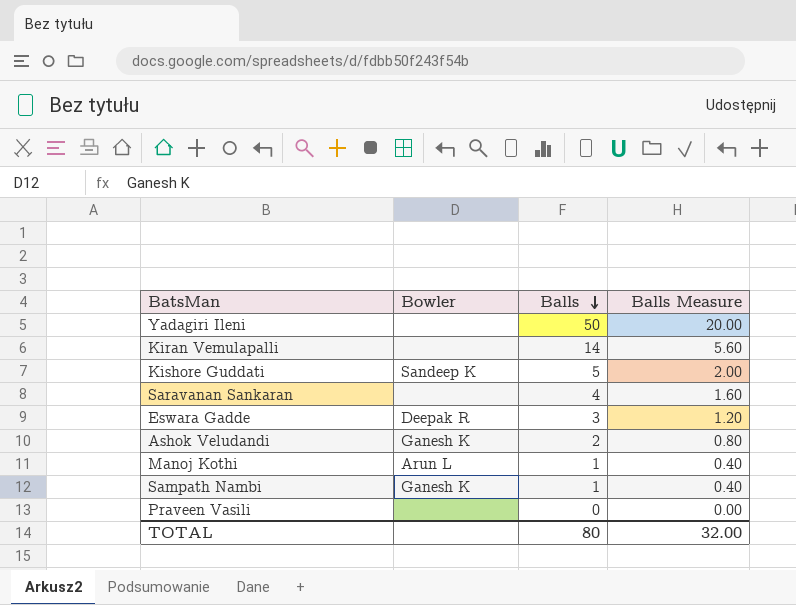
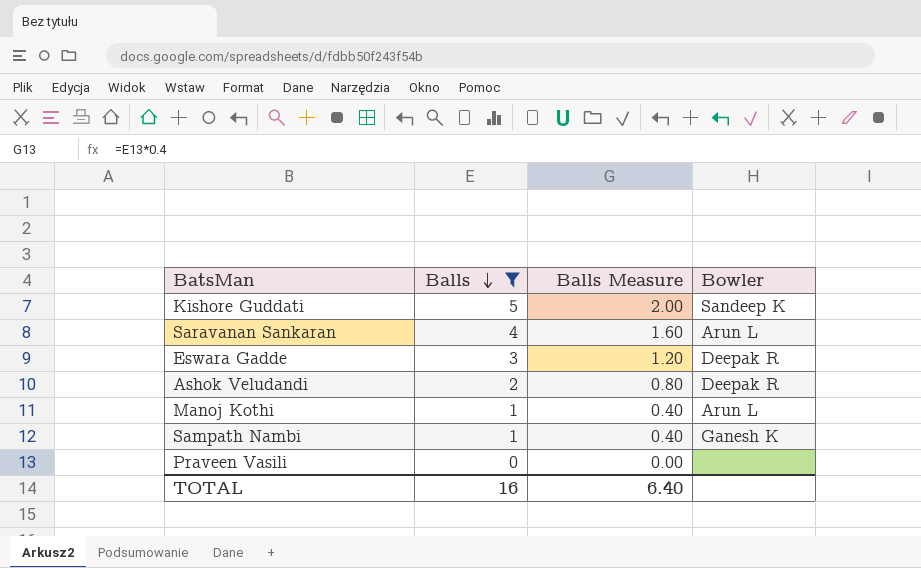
filter: none -> Balls <= 5
column Bowler | position: 2 -> 4
Saravanan Sankaran | Bowler: none -> Arun L
Ashok Veludandi | Bowler: Ganesh K -> Deepak R
TOTAL | Balls: 80 -> 16
TOTAL | Balls Measure: 32.00 -> 6.40

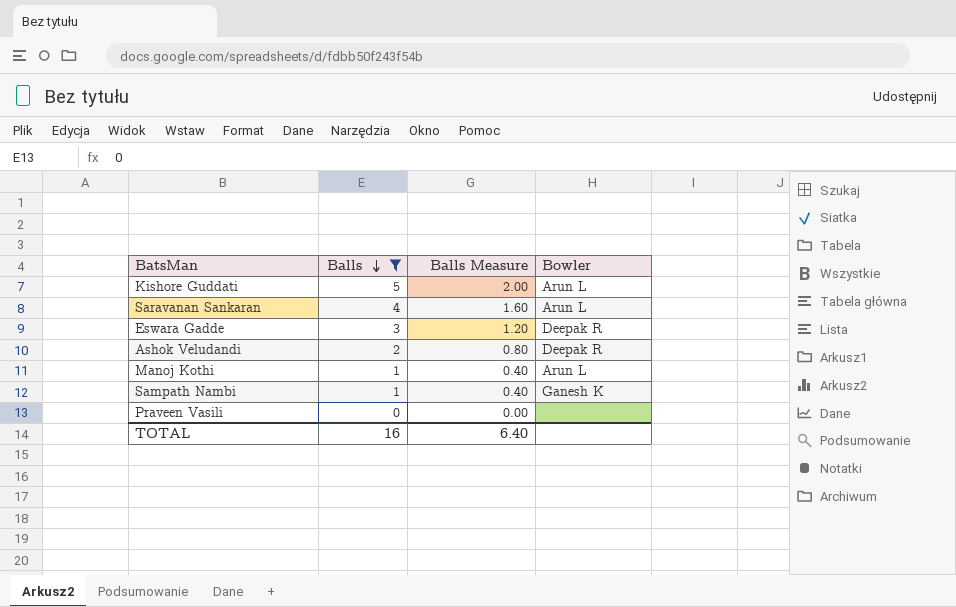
Kishore Guddati | Bowler: Sandeep K -> Arun L

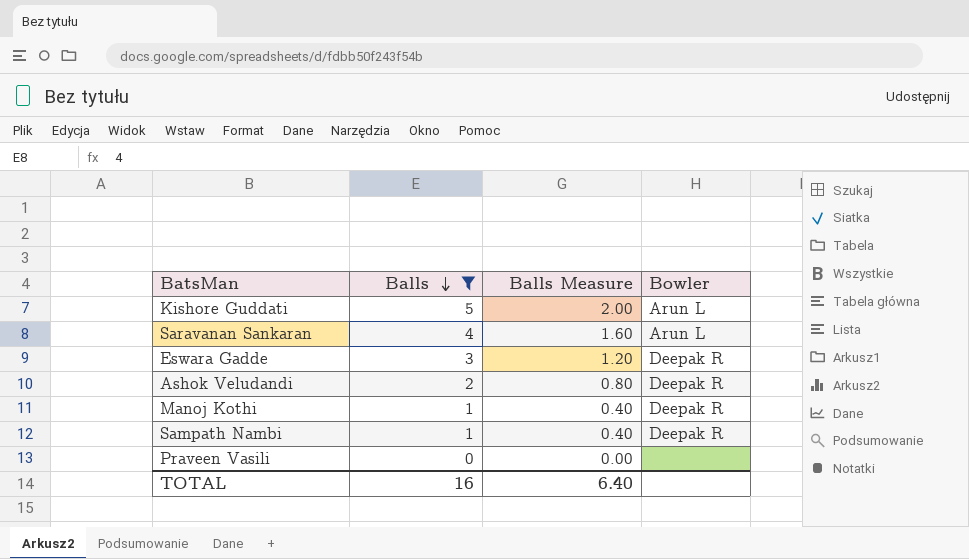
Manoj Kothi | Bowler: Arun L -> Deepak R
Sampath Nambi | Bowler: Ganesh K -> Deepak R

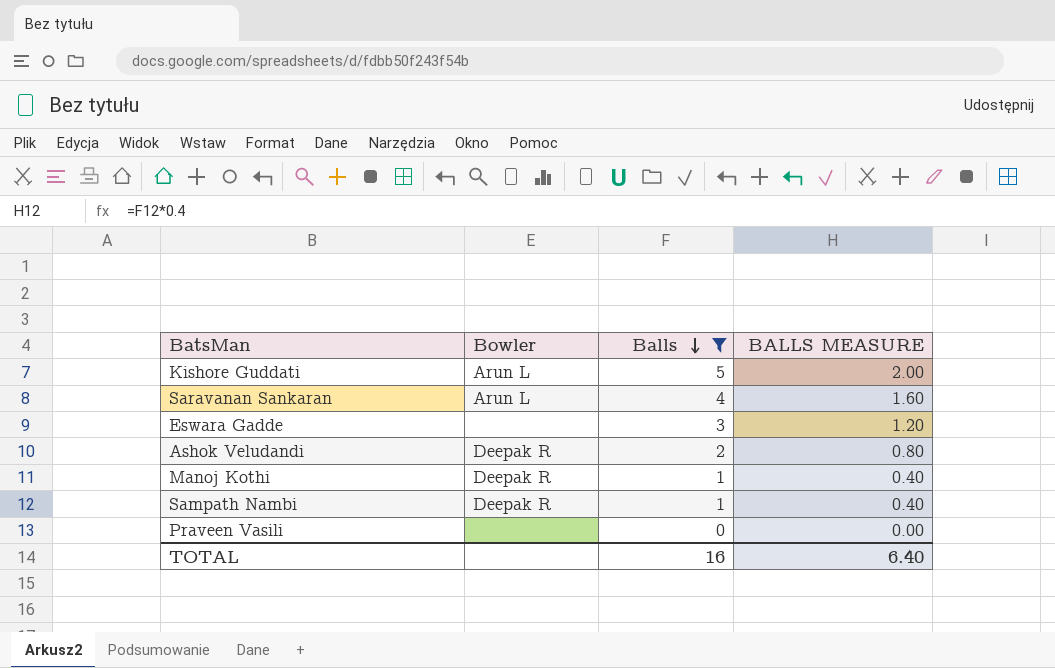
column Bowler | position: 4 -> 2
column name: Balls Measure -> BALLS MEASURE
Eswara Gadde | Bowler: Deepak R -> none

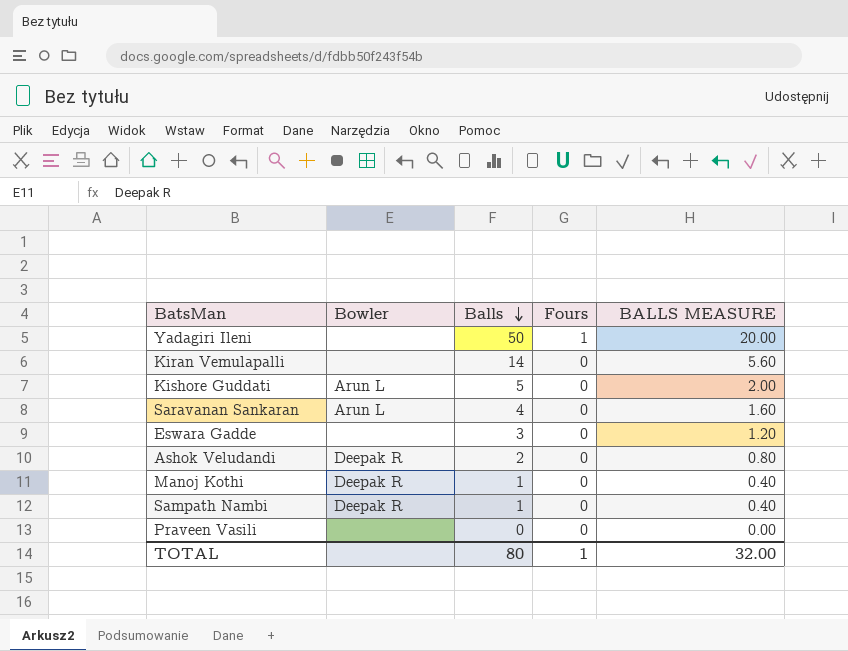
filter: Balls <= 5 -> none
column Fours | position: none -> 4
TOTAL | Balls: 16 -> 80
TOTAL | BALLS MEASURE: 6.40 -> 32.00

